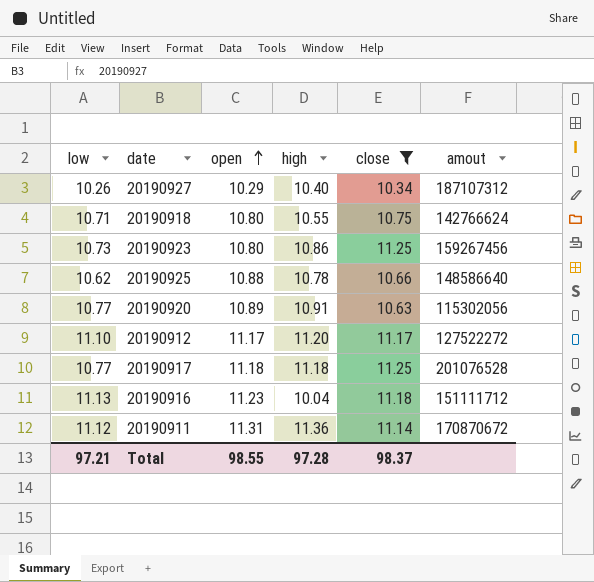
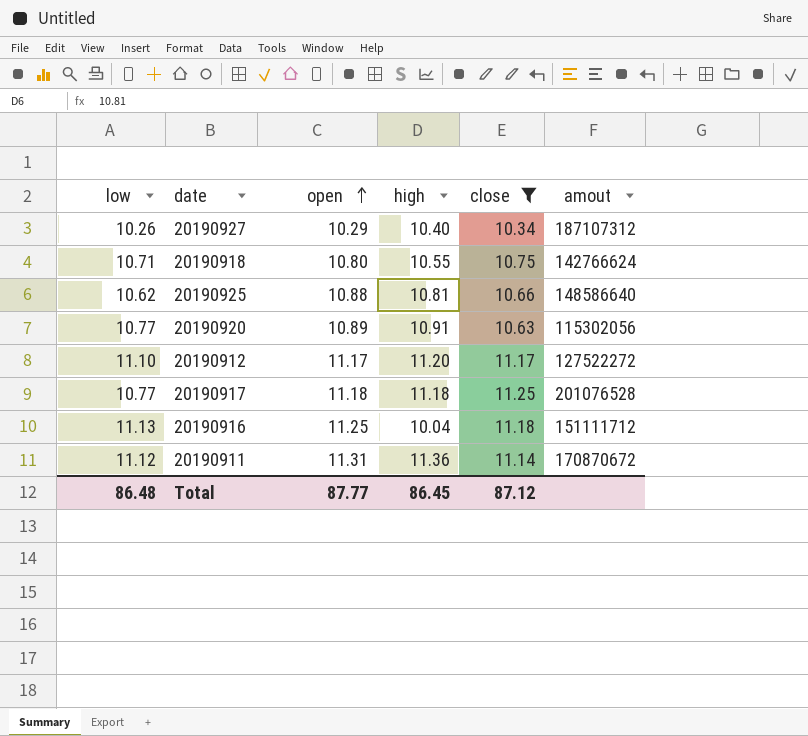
row 20190923: 10.73 | 10.80 | 10.86 | 11.25 | 159267456 -> none
20190925 | high: 10.78 -> 10.81
20190916 | open: 11.23 -> 11.25
Total | low: 97.21 -> 86.48
Total | open: 98.55 -> 87.77
Total | high: 97.28 -> 86.45
Total | close: 98.37 -> 87.12

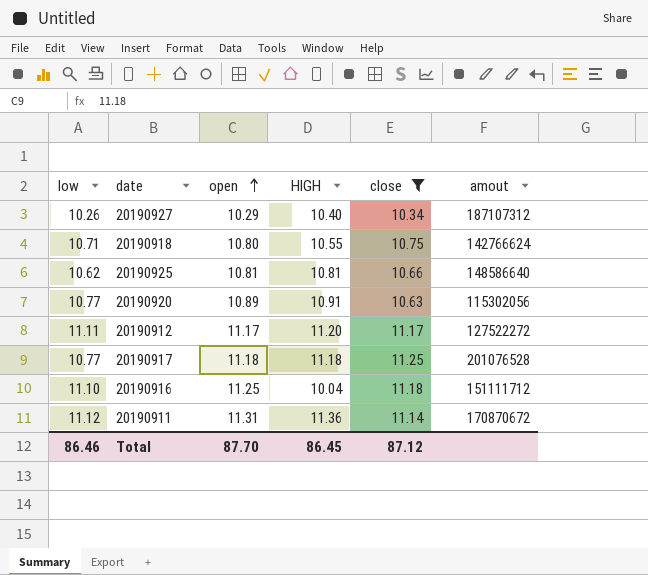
column name: high -> HIGH
20190925 | open: 10.88 -> 10.81
20190912 | low: 11.10 -> 11.11
20190916 | low: 11.13 -> 11.10
Total | low: 86.48 -> 86.46
Total | open: 87.77 -> 87.70

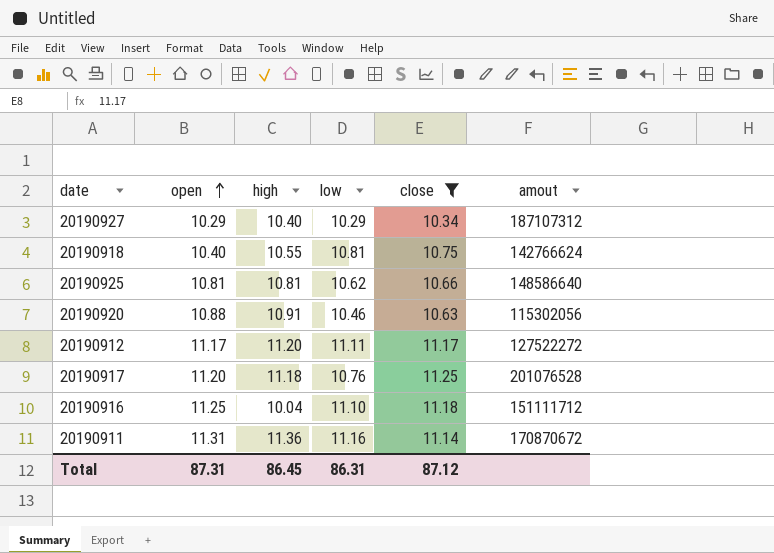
column name: HIGH -> high
column low | position: 1 -> 4
20190927 | low: 10.26 -> 10.29
20190918 | open: 10.80 -> 10.40
20190918 | low: 10.71 -> 10.81
20190920 | open: 10.89 -> 10.88
20190920 | low: 10.77 -> 10.46
20190917 | open: 11.18 -> 11.20
20190917 | low: 10.77 -> 10.76
20190911 | low: 11.12 -> 11.16
Total | open: 87.70 -> 87.31
Total | low: 86.46 -> 86.31

